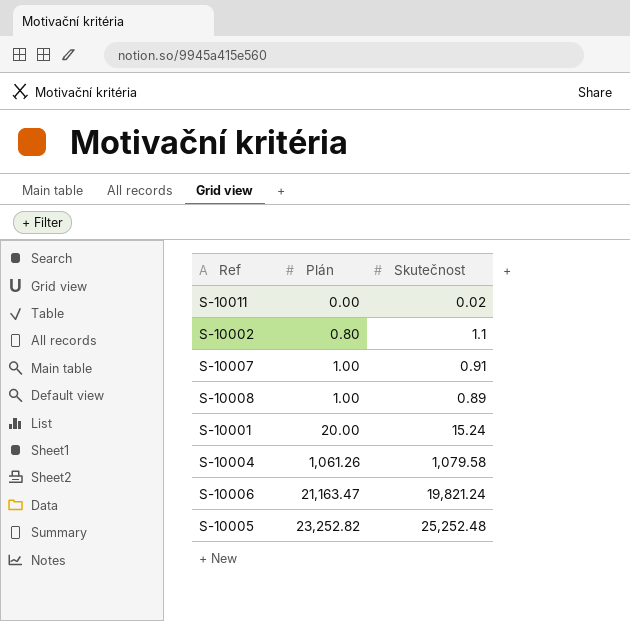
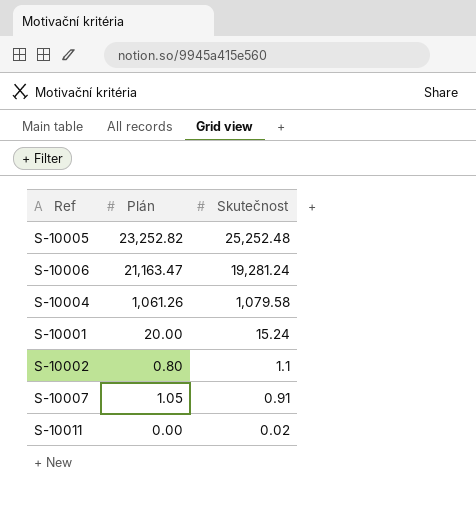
row order: Plán ascending -> Skutečnost descending
row S-10008: 1.00 | 0.89 -> none
S-10006 | Skutečnost: 19,821.24 -> 19,281.24
S-10007 | Plán: 1.00 -> 1.05

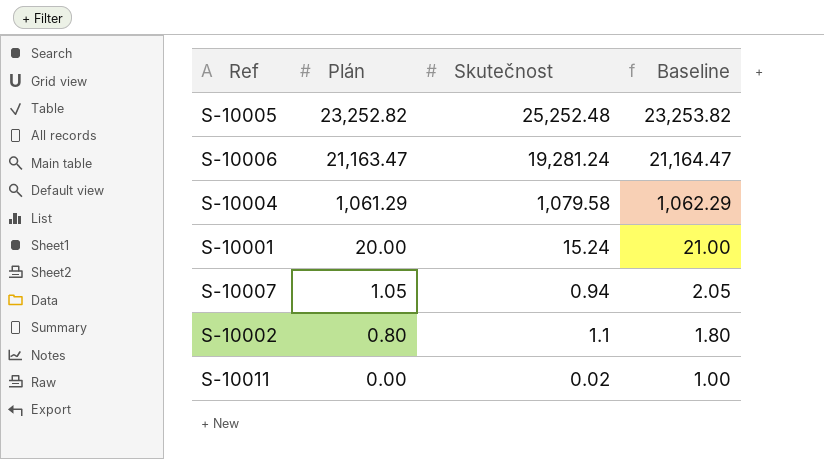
row order: Skutečnost descending -> Plán descending
column Baseline | formula: none -> [Plán] + 1
S-10004 | Plán: 1,061.26 -> 1,061.29
S-10007 | Skutečnost: 0.91 -> 0.94

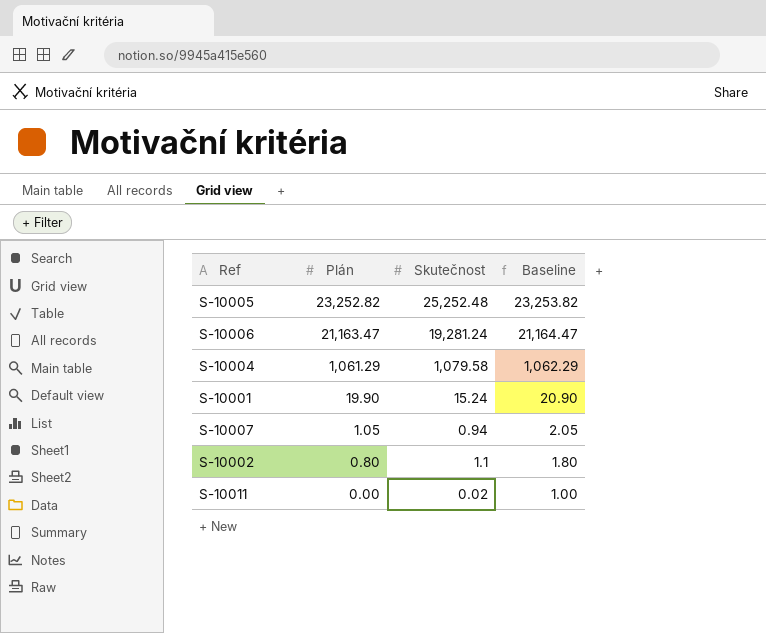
S-10001 | Plán: 20.00 -> 19.90
S-10001 | Baseline: 21.00 -> 20.90

